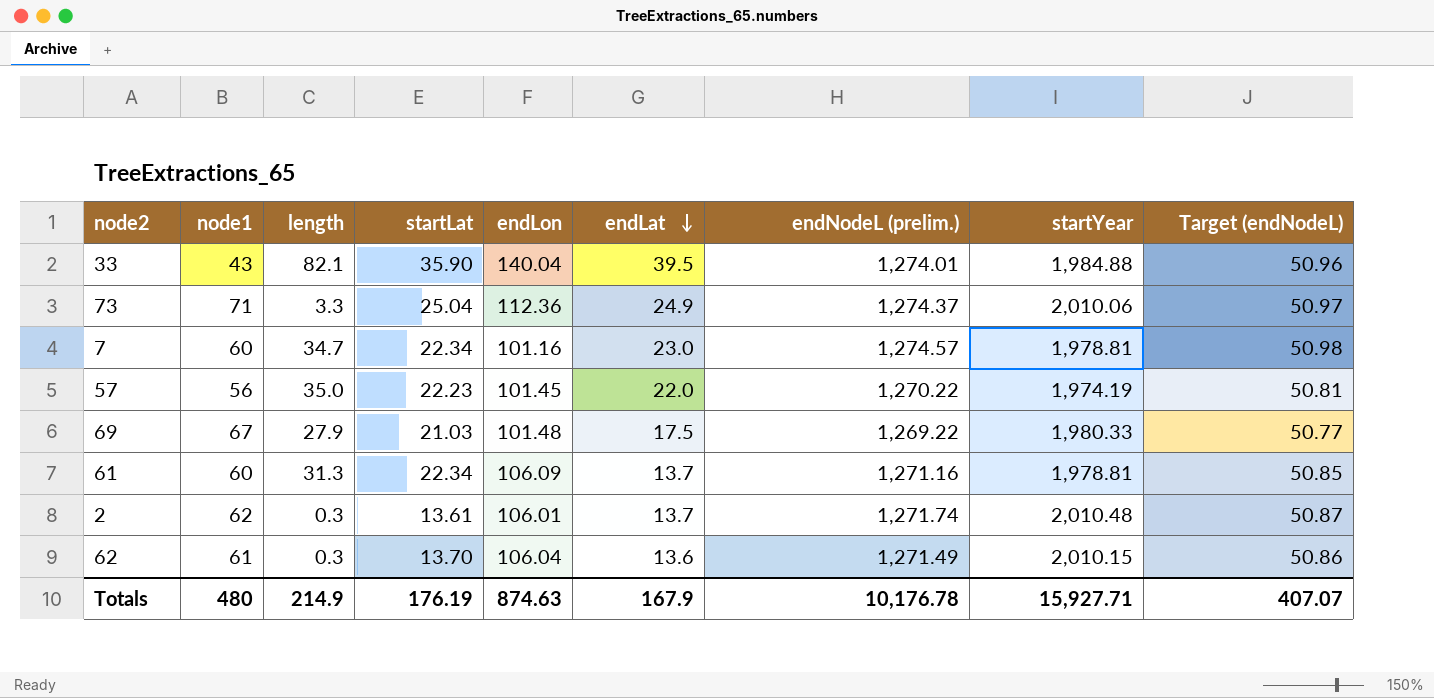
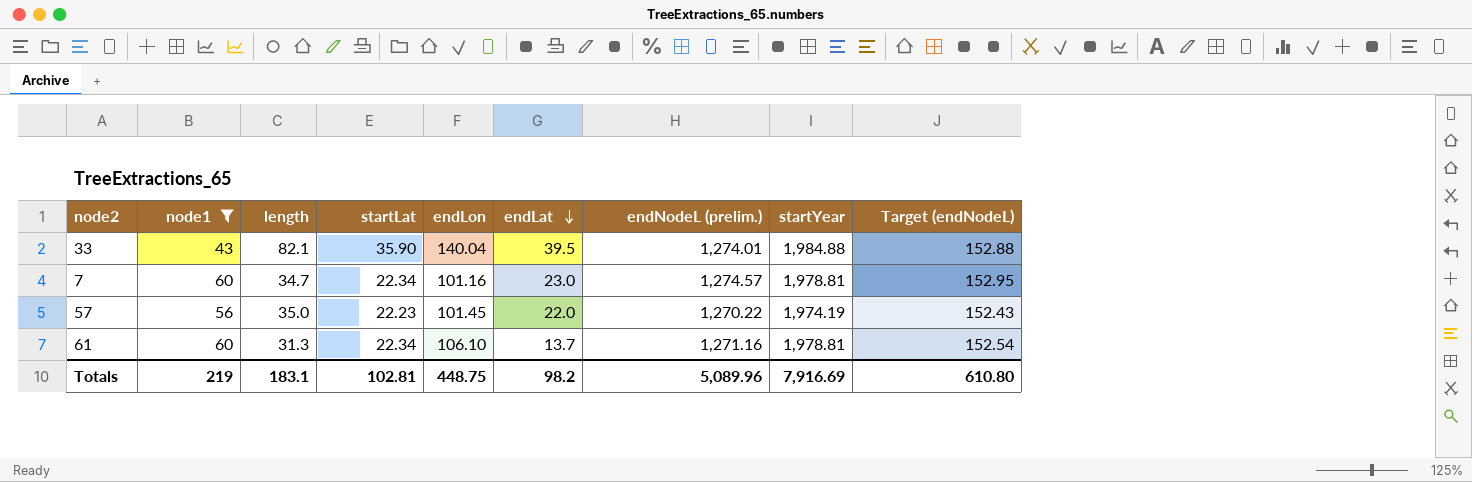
filter: none -> node1 <= 60
column Target (endNodeL) | formula: [endNodeL (prelim.)] * 0.04 -> [endNodeL (prelim.)] * 0.12
61 | endLon: 106.09 -> 106.10
Totals | node1: 480 -> 219
Totals | length: 214.9 -> 183.1
Totals | startLat: 176.19 -> 102.81
Totals | endLon: 874.63 -> 448.75
Totals | endLat: 167.9 -> 98.2
Totals | endNodeL (prelim.): 10,176.78 -> 5,089.96
Totals | startYear: 15,927.71 -> 7,916.69
Totals | Target (endNodeL): 407.07 -> 610.80

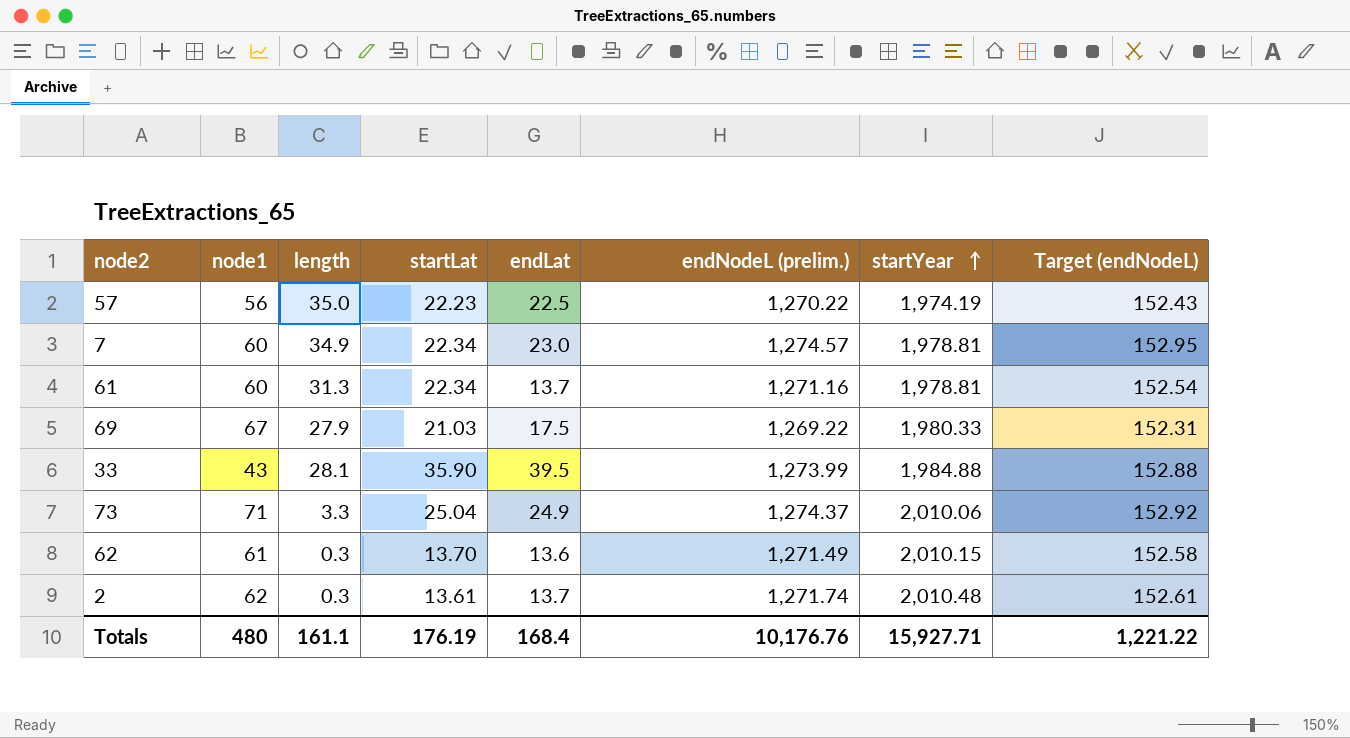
filter: node1 <= 60 -> none
row order: endLat descending -> startYear ascending
column endLon | position: 5 -> none
57 | endLat: 22.0 -> 22.5
7 | length: 34.7 -> 34.9
33 | length: 82.1 -> 28.1
33 | endNodeL (prelim.): 1,274.01 -> 1,273.99
Totals | node1: 219 -> 480
Totals | length: 183.1 -> 161.1
Totals | startLat: 102.81 -> 176.19
Totals | endLat: 98.2 -> 168.4
Totals | endNodeL (prelim.): 5,089.96 -> 10,176.76
Totals | startYear: 7,916.69 -> 15,927.71
Totals | Target (endNodeL): 610.80 -> 1,221.22

